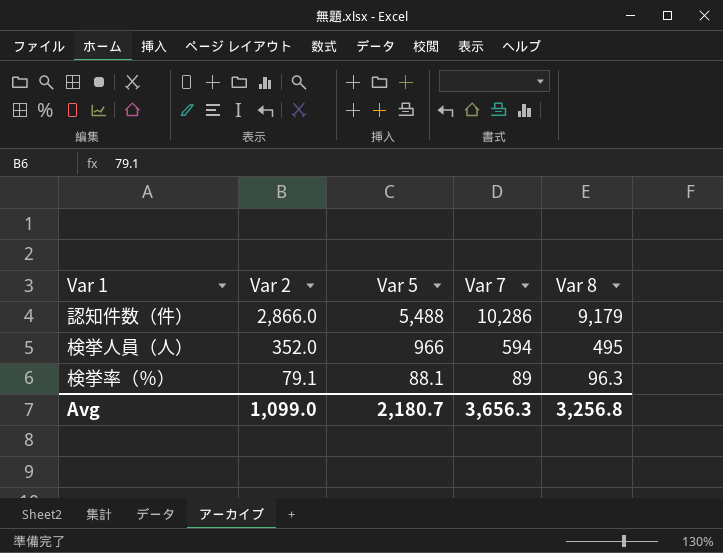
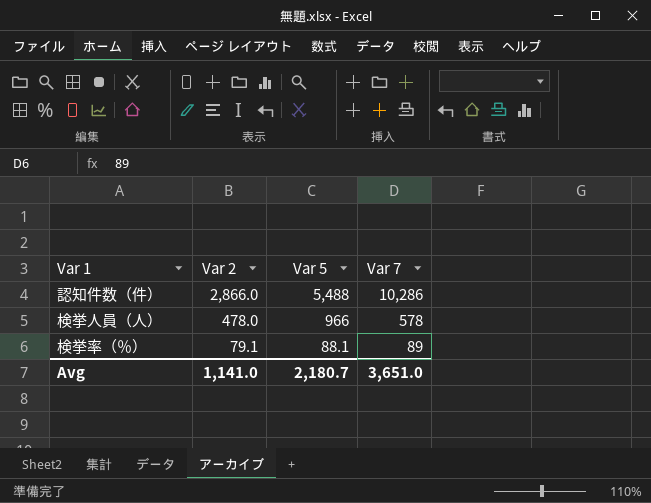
column Var 8 | position: 5 -> none
検挙人員（人） | Var 2: 352.0 -> 478.0
検挙人員（人） | Var 7: 594 -> 578
Avg | Var 2: 1,099.0 -> 1,141.0
Avg | Var 7: 3,656.3 -> 3,651.0

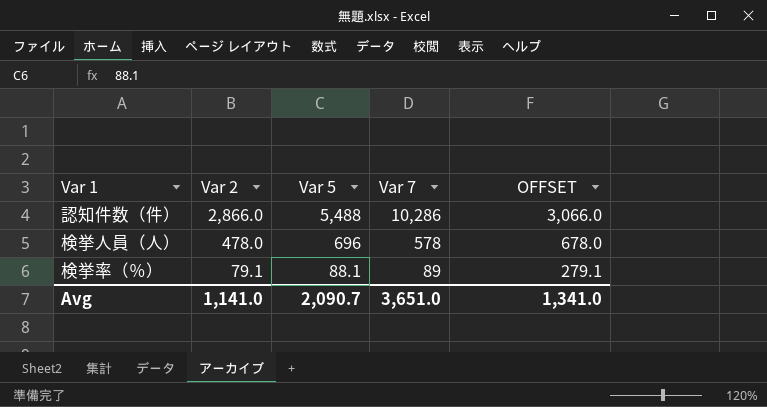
column OFFSET | formula: none -> [Var 2] + 200
検挙人員（人） | Var 5: 966 -> 696
Avg | Var 5: 2,180.7 -> 2,090.7

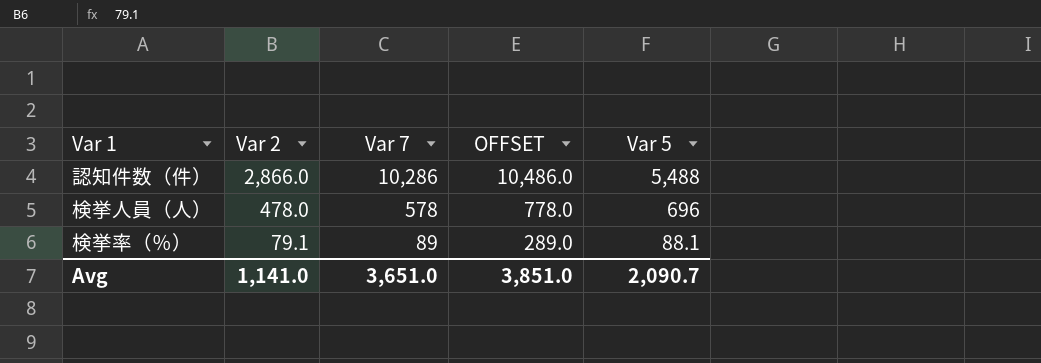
column OFFSET | formula: [Var 2] + 200 -> [Var 7] + 200
column Var 5 | position: 3 -> 5
Avg | OFFSET: 1,341.0 -> 3,851.0

